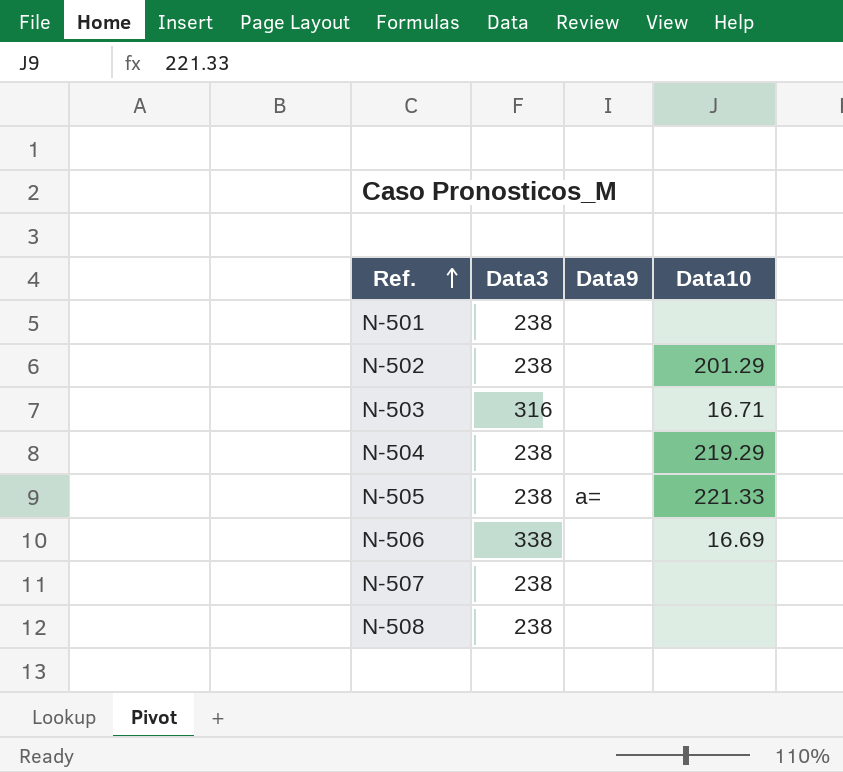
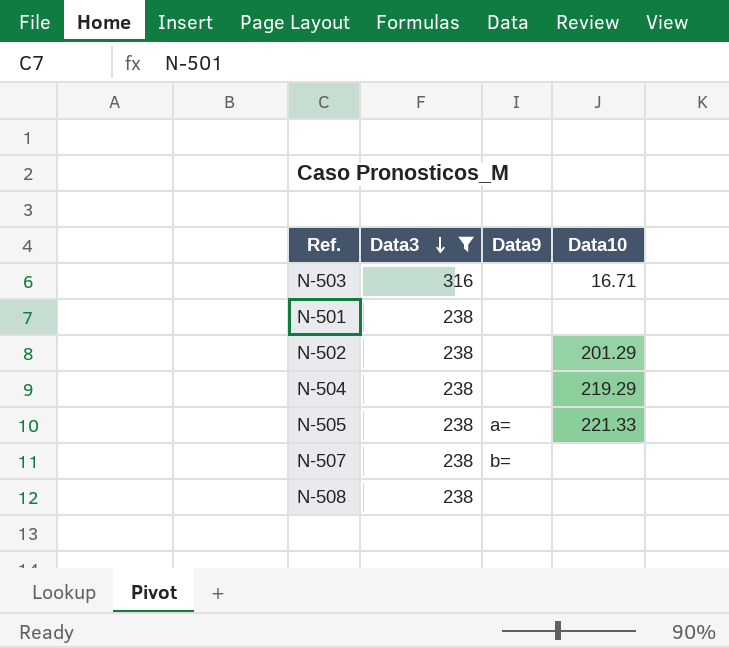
filter: none -> Data3 != 338
row order: Ref. ascending -> Data3 descending
N-507 | Data9: none -> b=

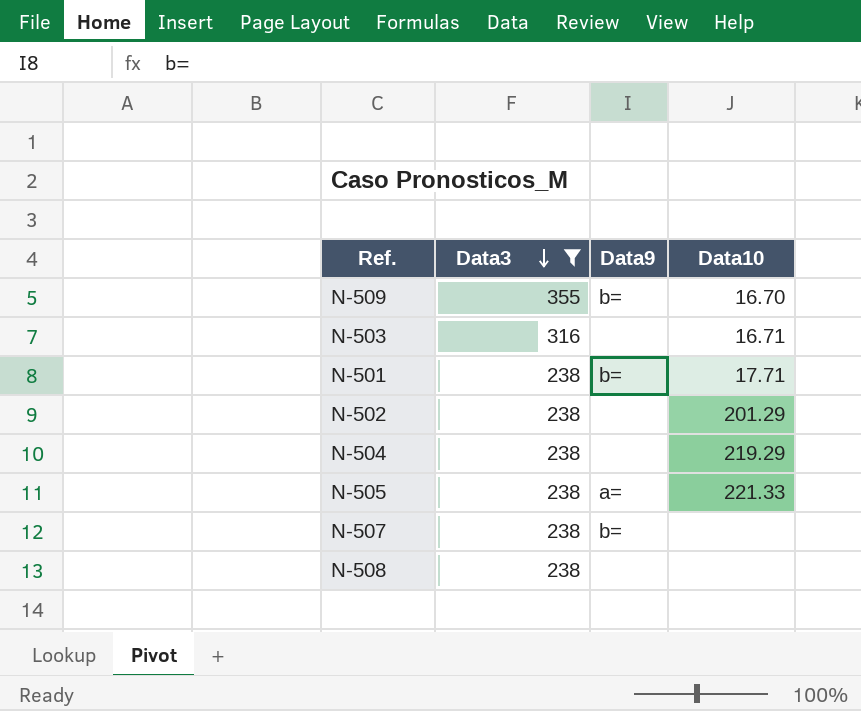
row N-509: none -> 355 | b= | 16.70
N-501 | Data9: none -> b=
N-501 | Data10: none -> 17.71

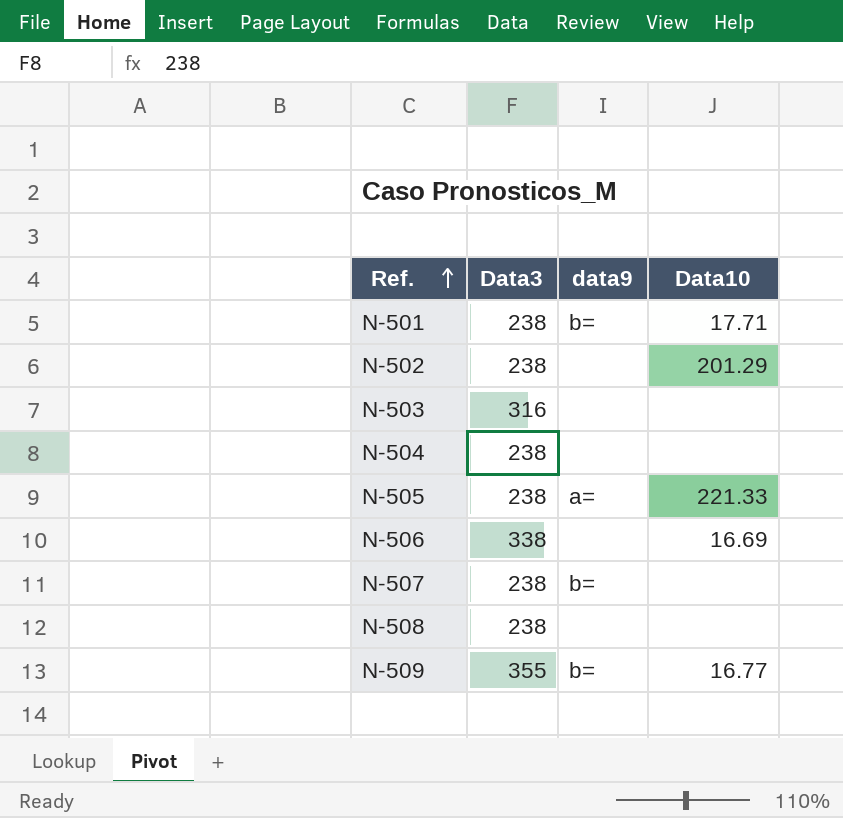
filter: Data3 != 338 -> none
row order: Data3 descending -> Ref. ascending
column name: Data9 -> data9
N-503 | Data10: 16.71 -> none
N-504 | Data10: 219.29 -> none
N-509 | Data10: 16.70 -> 16.77

